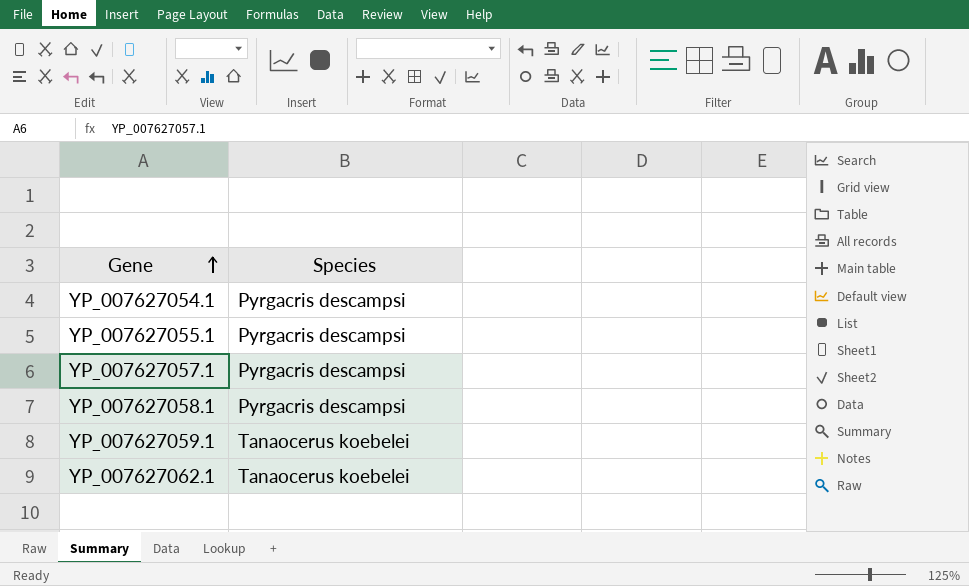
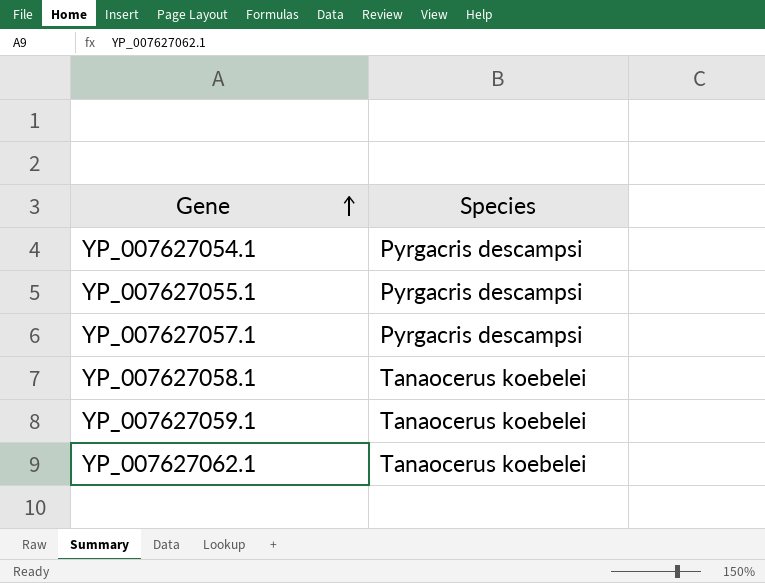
YP_007627058.1 | Species: Pyrgacris descampsi -> Tanaocerus koebelei

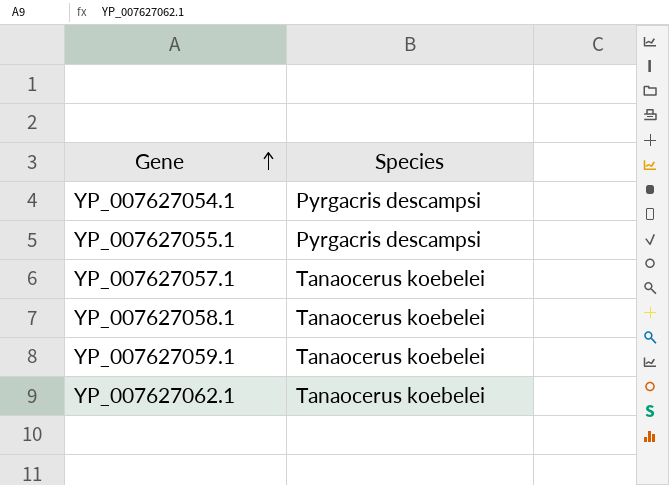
YP_007627057.1 | Species: Pyrgacris descampsi -> Tanaocerus koebelei

